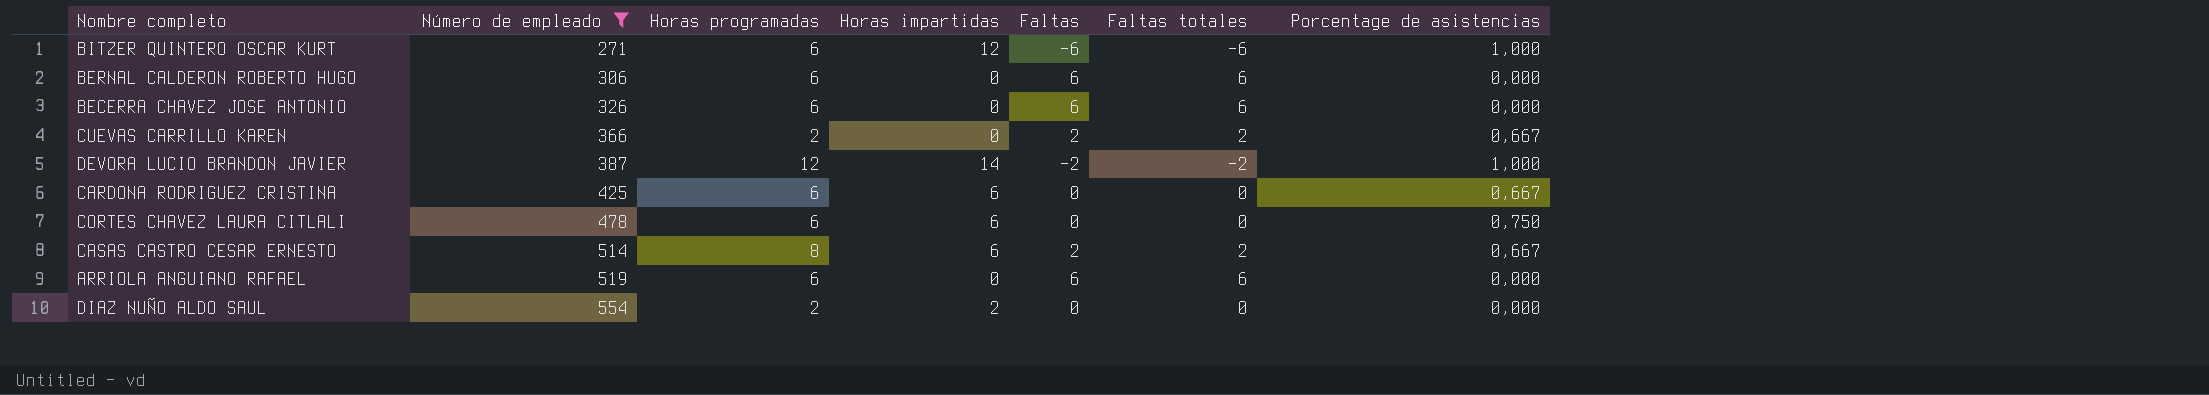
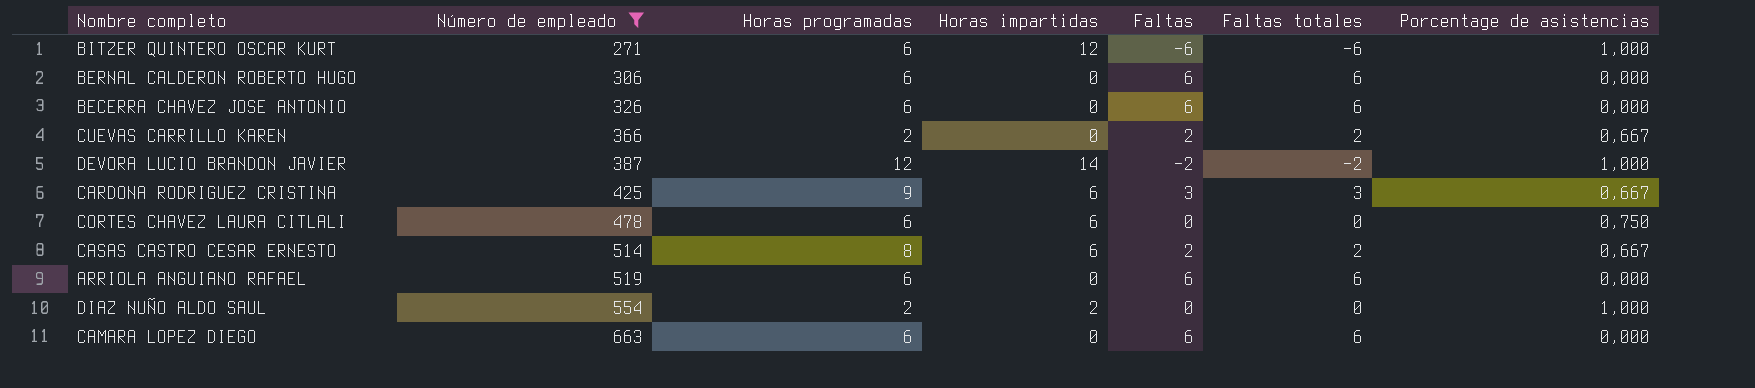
CARDONA RODRIGUEZ CRISTINA | Horas programadas: 6 -> 9
CARDONA RODRIGUEZ CRISTINA | Faltas: 0 -> 3
CARDONA RODRIGUEZ CRISTINA | Faltas totales: 0 -> 3
DIAZ NUÑO ALDO SAUL | Porcentage de asistencias: 0,000 -> 1,000
row CAMARA LOPEZ DIEGO: none -> 663 | 6 | 0 | 6 | 6 | 0,000

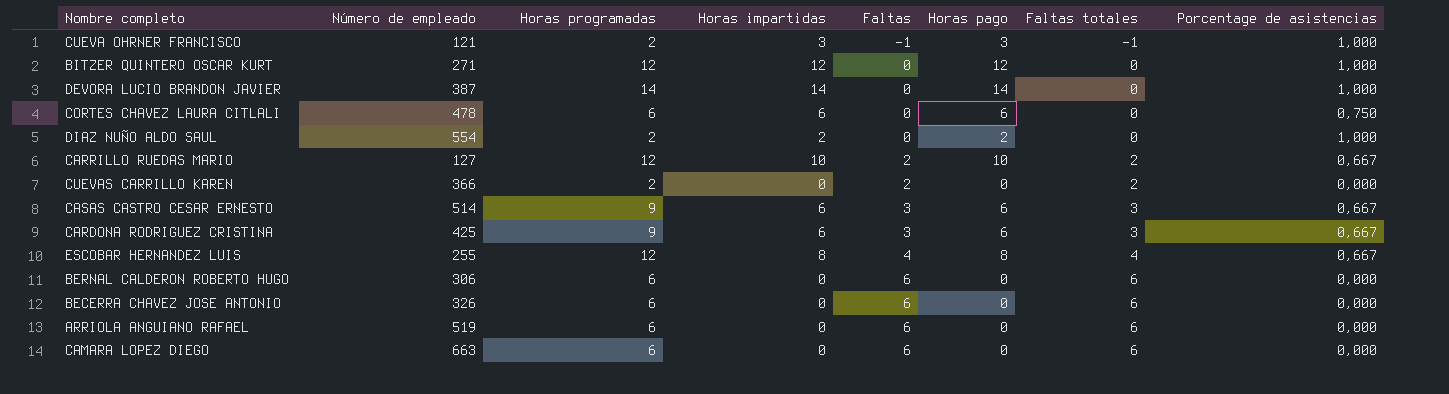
filter: Número de empleado >= 271 -> none
row order: Número de empleado ascending -> Faltas ascending
column Horas pago | position: none -> 6
BITZER QUINTERO OSCAR KURT | Horas programadas: 6 -> 12
BITZER QUINTERO OSCAR KURT | Faltas: -6 -> 0
BITZER QUINTERO OSCAR KURT | Faltas totales: -6 -> 0
DEVORA LUCIO BRANDON JAVIER | Horas programadas: 12 -> 14
DEVORA LUCIO BRANDON JAVIER | Faltas: -2 -> 0
DEVORA LUCIO BRANDON JAVIER | Faltas totales: -2 -> 0
CUEVAS CARRILLO KAREN | Porcentage de asistencias: 0,667 -> 0,000
CASAS CASTRO CESAR ERNESTO | Horas programadas: 8 -> 9
CASAS CASTRO CESAR ERNESTO | Faltas: 2 -> 3
CASAS CASTRO CESAR ERNESTO | Faltas totales: 2 -> 3

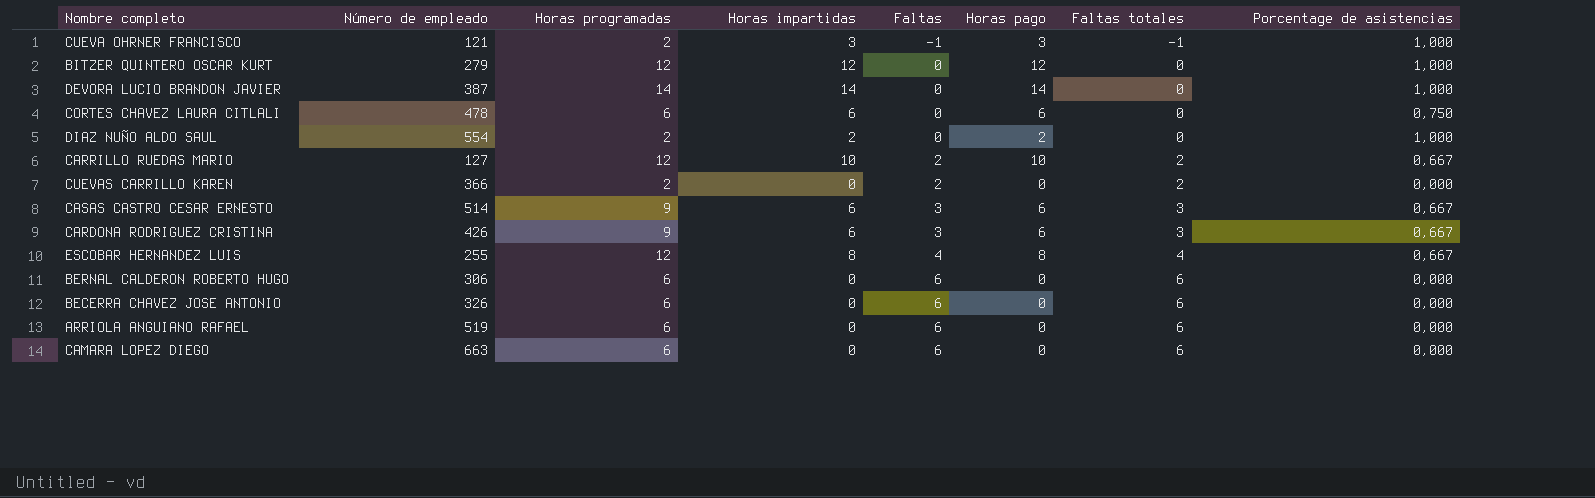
BITZER QUINTERO OSCAR KURT | Número de empleado: 271 -> 279
CARDONA RODRIGUEZ CRISTINA | Número de empleado: 425 -> 426

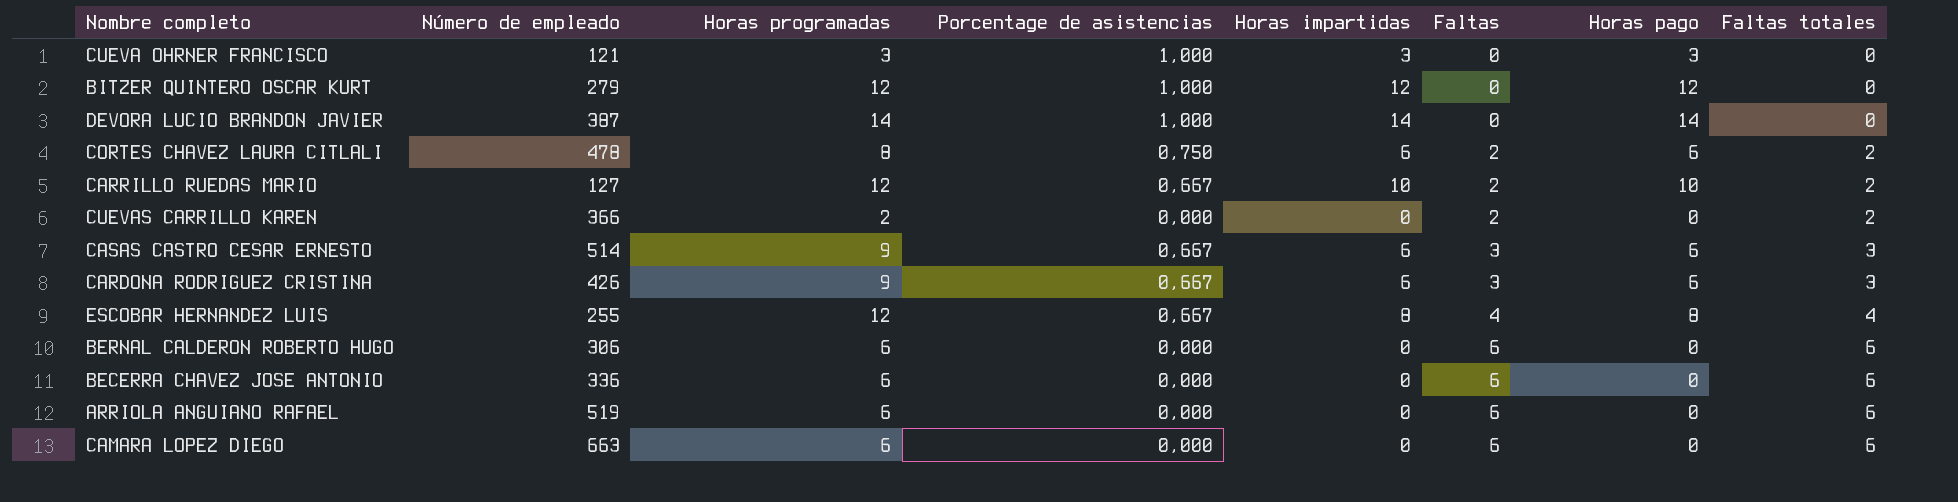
column Porcentage de asistencias | position: 8 -> 4
row DIAZ NUÑO ALDO SAUL: 554 | 2 | 2 | 0 | 2 | 0 | 1,000 -> none
CUEVA OHRNER FRANCISCO | Horas programadas: 2 -> 3
CUEVA OHRNER FRANCISCO | Faltas: -1 -> 0
CUEVA OHRNER FRANCISCO | Faltas totales: -1 -> 0
CORTES CHAVEZ LAURA CITLALI | Horas programadas: 6 -> 8
CORTES CHAVEZ LAURA CITLALI | Faltas: 0 -> 2
CORTES CHAVEZ LAURA CITLALI | Faltas totales: 0 -> 2
BECERRA CHAVEZ JOSE ANTONIO | Número de empleado: 326 -> 336

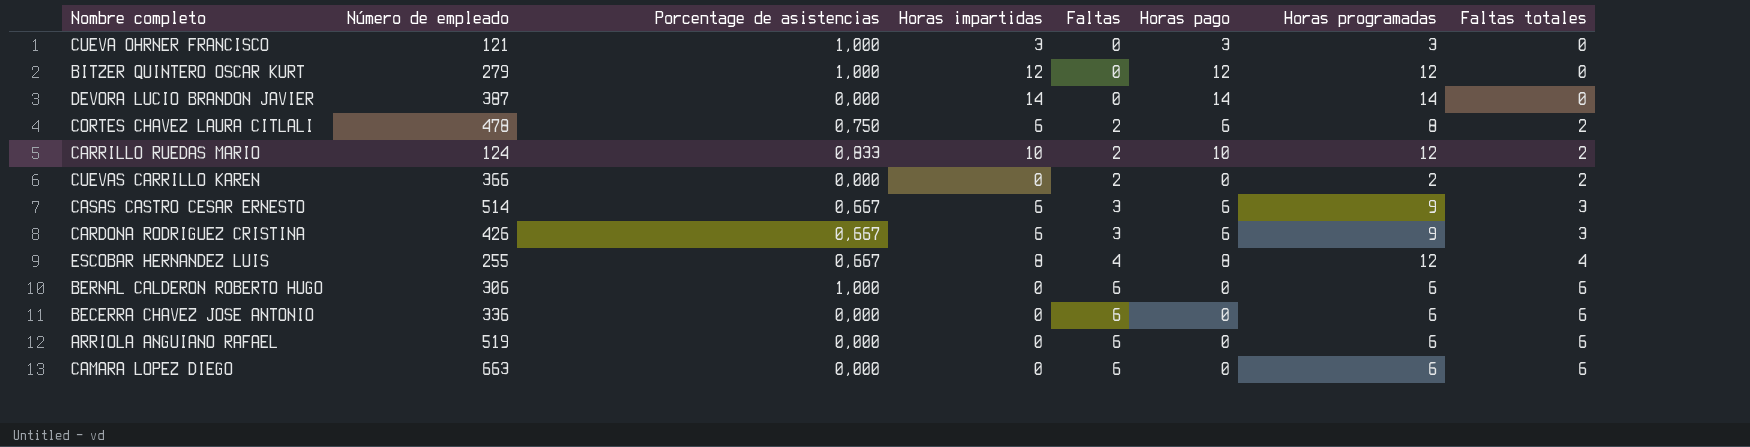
column Horas programadas | position: 3 -> 7
DEVORA LUCIO BRANDON JAVIER | Porcentage de asistencias: 1,000 -> 0,000
CARRILLO RUEDAS MARIO | Número de empleado: 127 -> 124
CARRILLO RUEDAS MARIO | Porcentage de asistencias: 0,667 -> 0,833
BERNAL CALDERON ROBERTO HUGO | Porcentage de asistencias: 0,000 -> 1,000

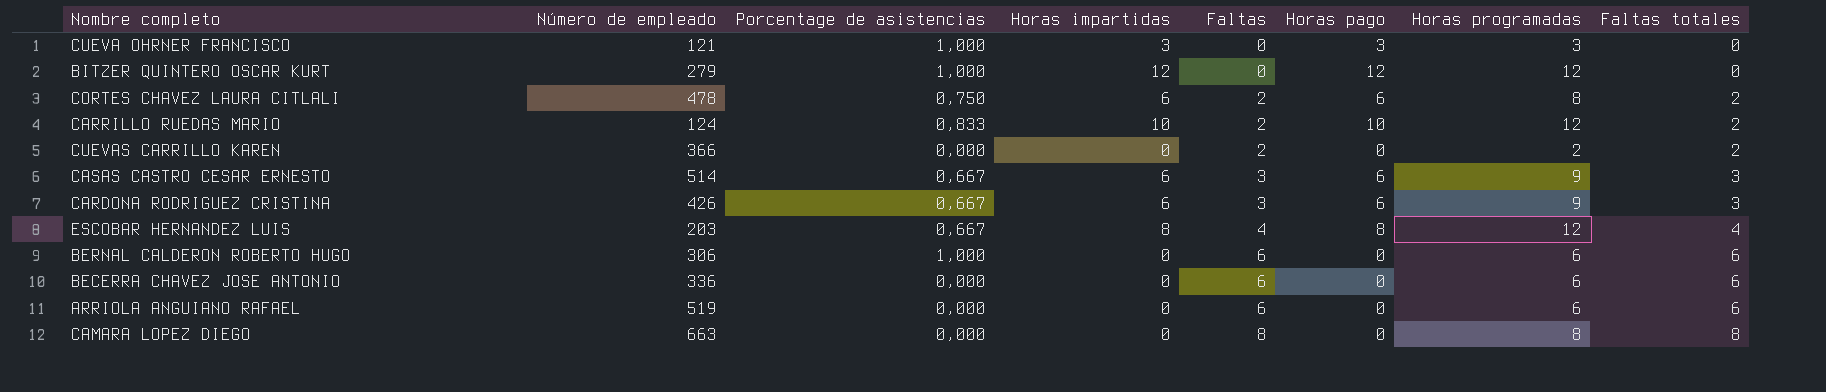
row DEVORA LUCIO BRANDON JAVIER: 387 | 0,000 | 14 | 0 | 14 | 14 | 0 -> none
ESCOBAR HERNANDEZ LUIS | Número de empleado: 255 -> 203
CAMARA LOPEZ DIEGO | Faltas: 6 -> 8
CAMARA LOPEZ DIEGO | Horas programadas: 6 -> 8
CAMARA LOPEZ DIEGO | Faltas totales: 6 -> 8

